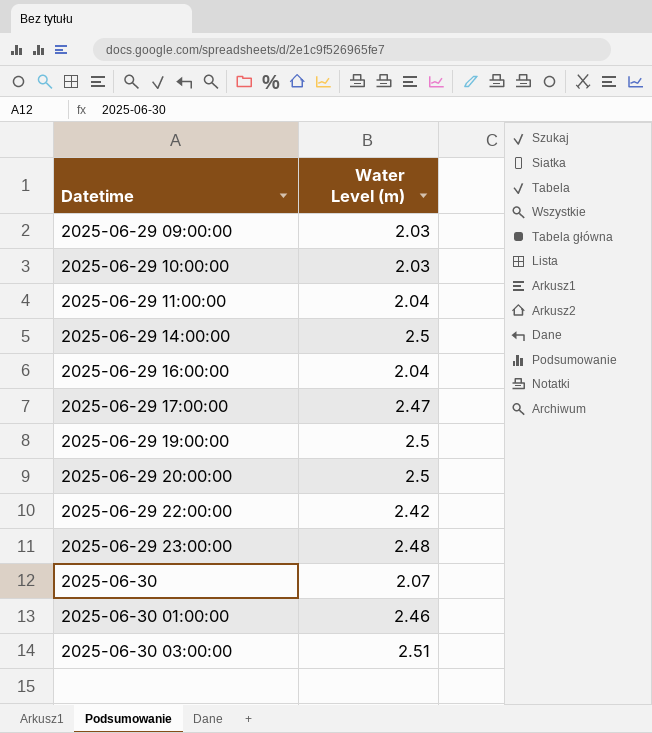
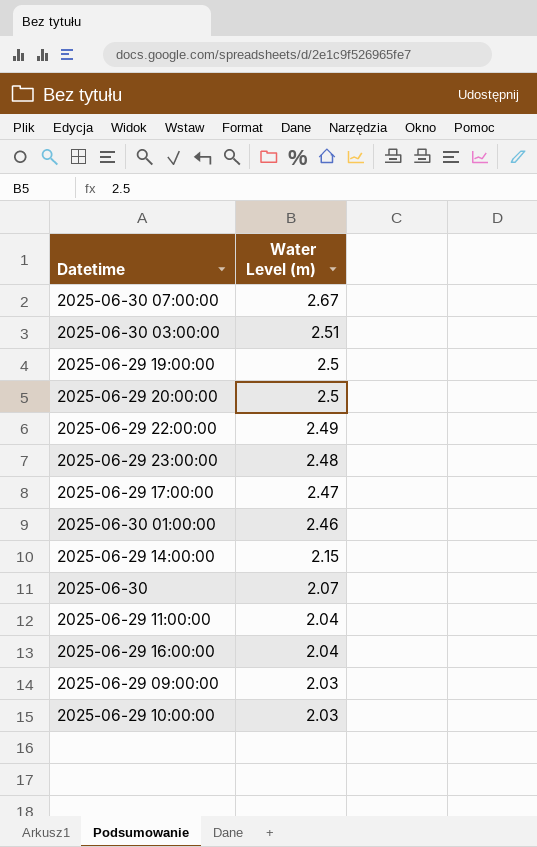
row order: Datetime ascending -> Water Level (m) descending
row 2025-06-30 07:00:00: none -> 2.67
2025-06-29 22:00:00 | Water Level (m): 2.42 -> 2.49
2025-06-29 14:00:00 | Water Level (m): 2.5 -> 2.15

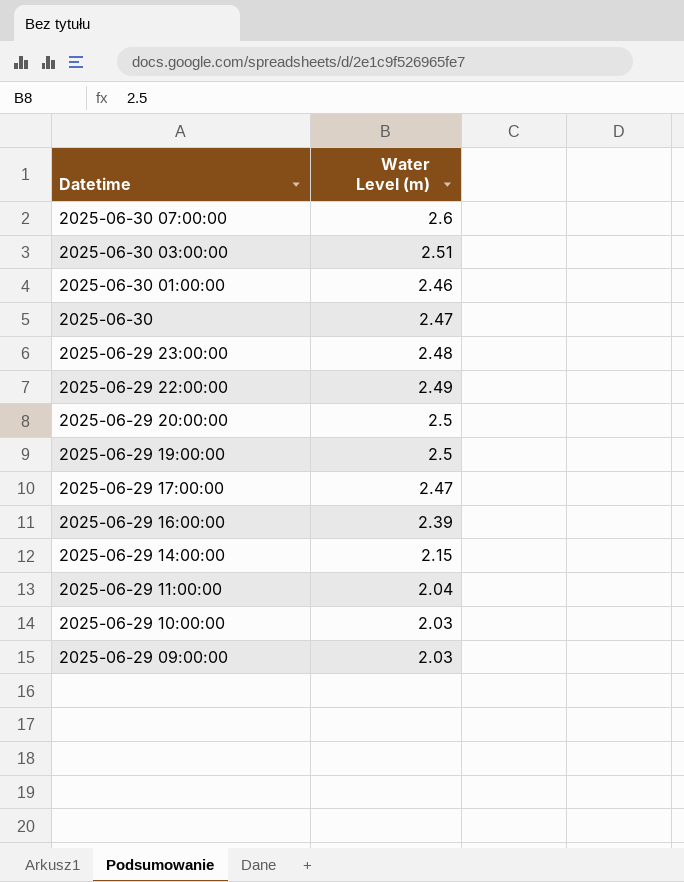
row order: Water Level (m) descending -> Datetime descending
2025-06-30 07:00:00 | Water Level (m): 2.67 -> 2.6
2025-06-30 | Water Level (m): 2.07 -> 2.47
2025-06-29 16:00:00 | Water Level (m): 2.04 -> 2.39

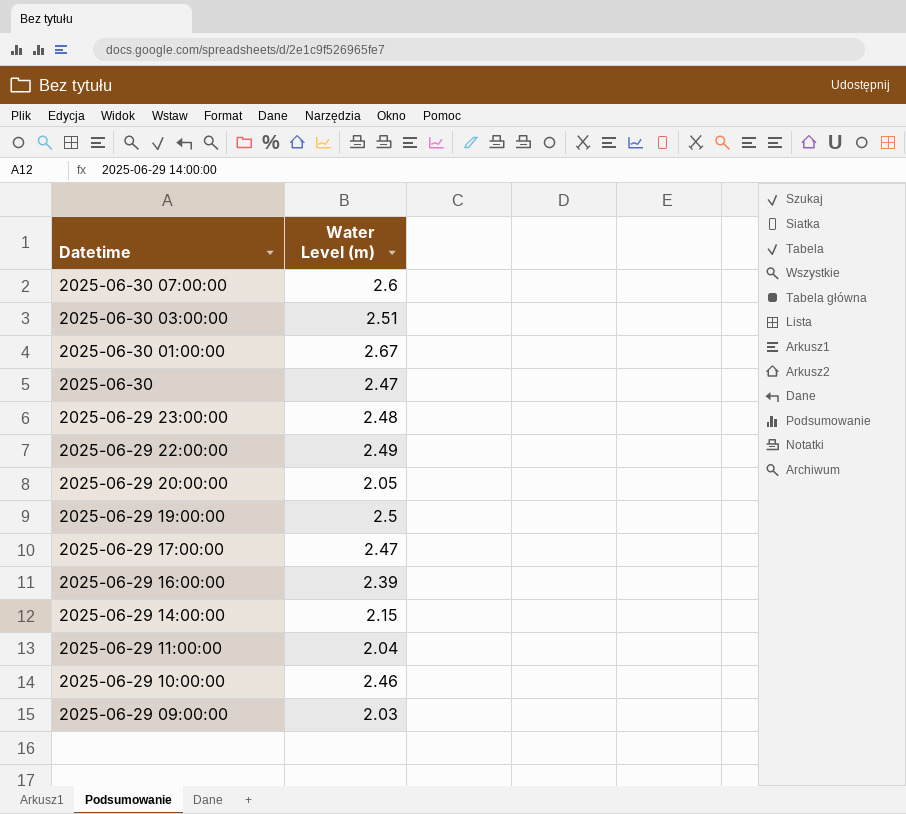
2025-06-30 01:00:00 | Water Level (m): 2.46 -> 2.67
2025-06-29 20:00:00 | Water Level (m): 2.5 -> 2.05
2025-06-29 10:00:00 | Water Level (m): 2.03 -> 2.46

